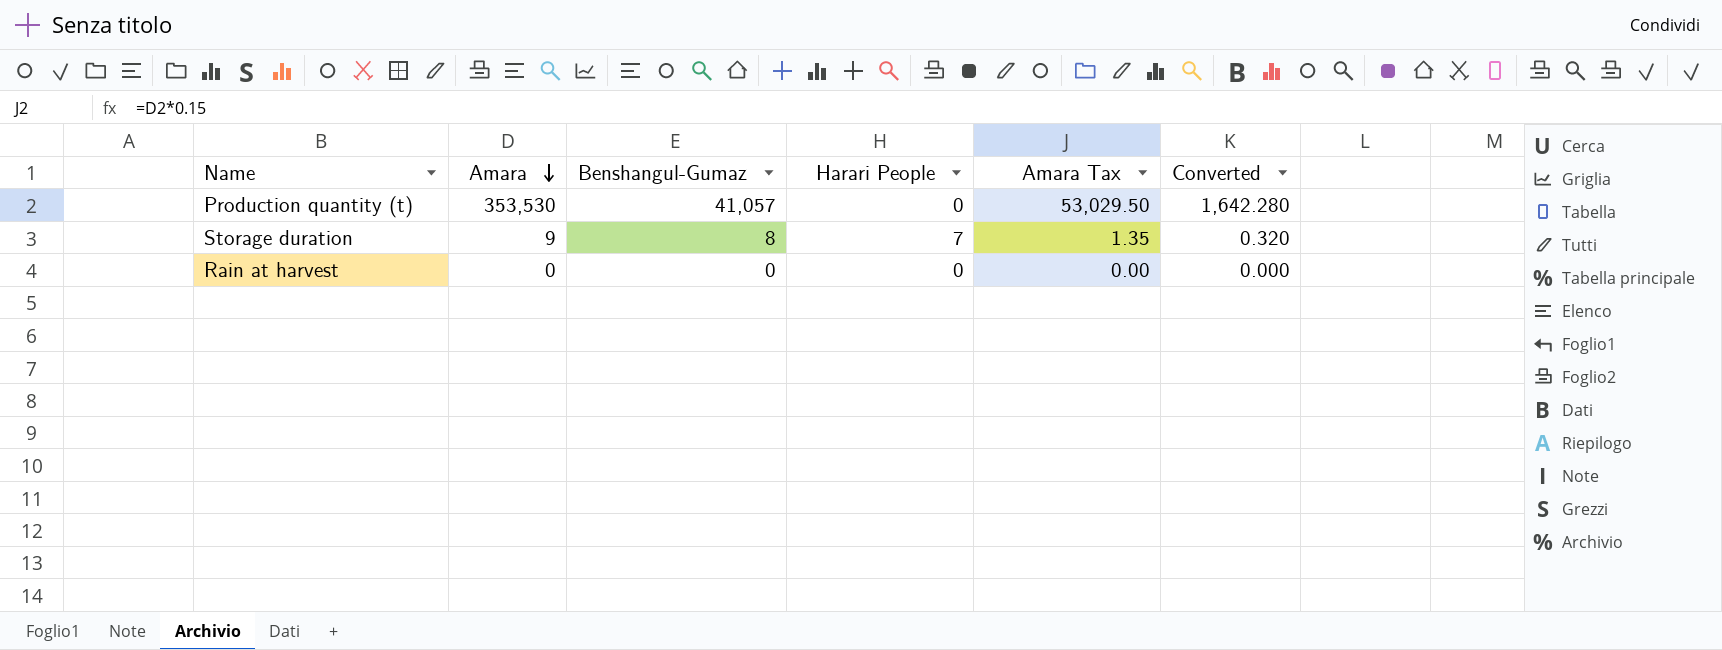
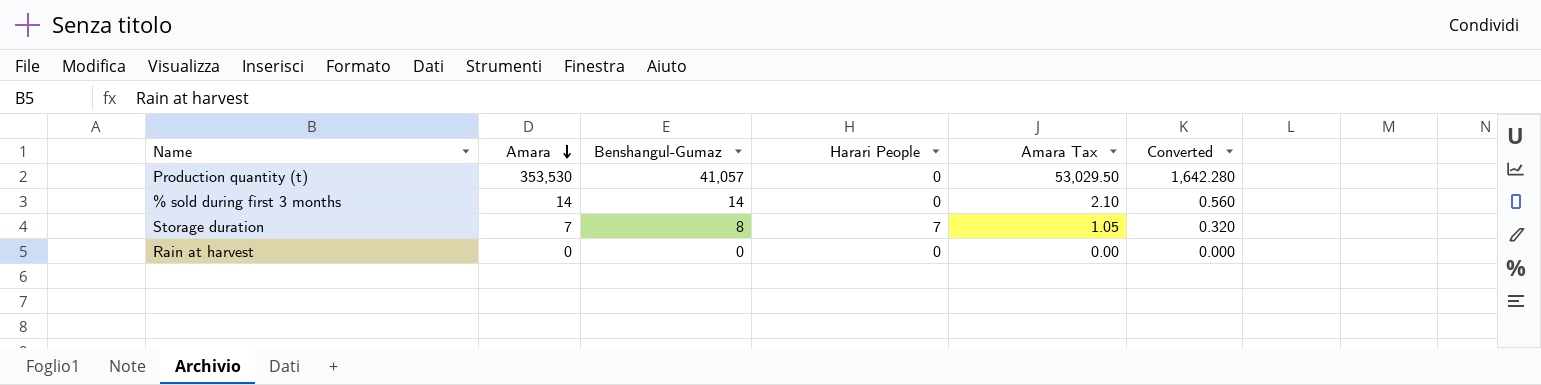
row % sold during first 3 months: none -> 14 | 14 | 0 | 2.10 | 0.560
Storage duration | Amara: 9 -> 7
Storage duration | Amara Tax: 1.35 -> 1.05

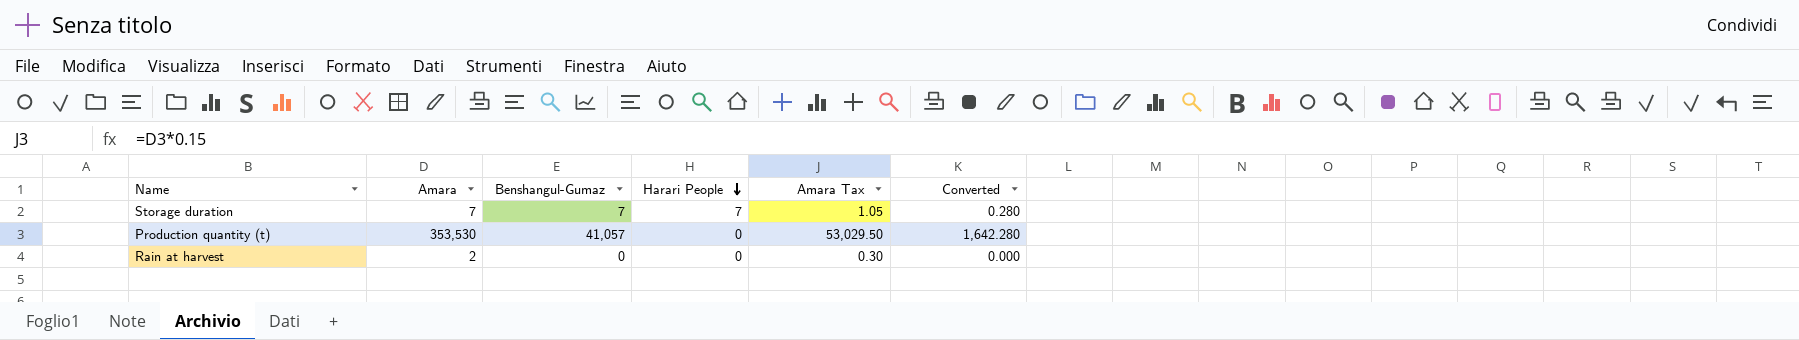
row order: Amara descending -> Harari People descending
row % sold during first 3 months: 14 | 14 | 0 | 2.10 | 0.560 -> none
Storage duration | Benshangul-Gumaz: 8 -> 7
Storage duration | Converted: 0.320 -> 0.280
Rain at harvest | Amara: 0 -> 2
Rain at harvest | Amara Tax: 0.00 -> 0.30

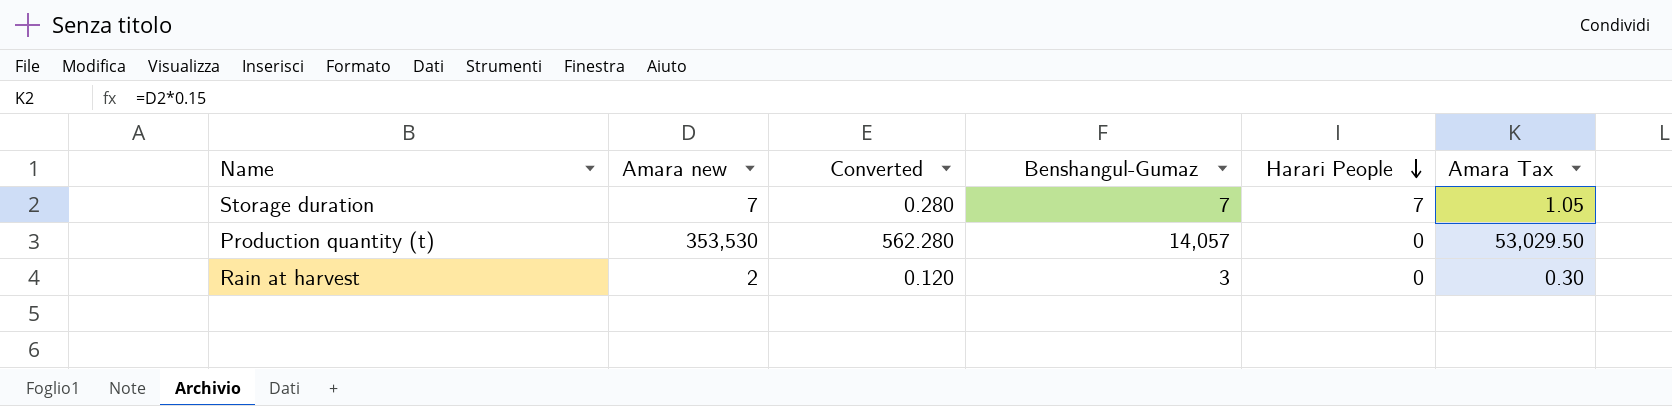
column name: Amara -> Amara new
column Converted | position: 6 -> 3
Production quantity (t) | Converted: 1,642.280 -> 562.280
Production quantity (t) | Benshangul-Gumaz: 41,057 -> 14,057
Rain at harvest | Converted: 0.000 -> 0.120
Rain at harvest | Benshangul-Gumaz: 0 -> 3

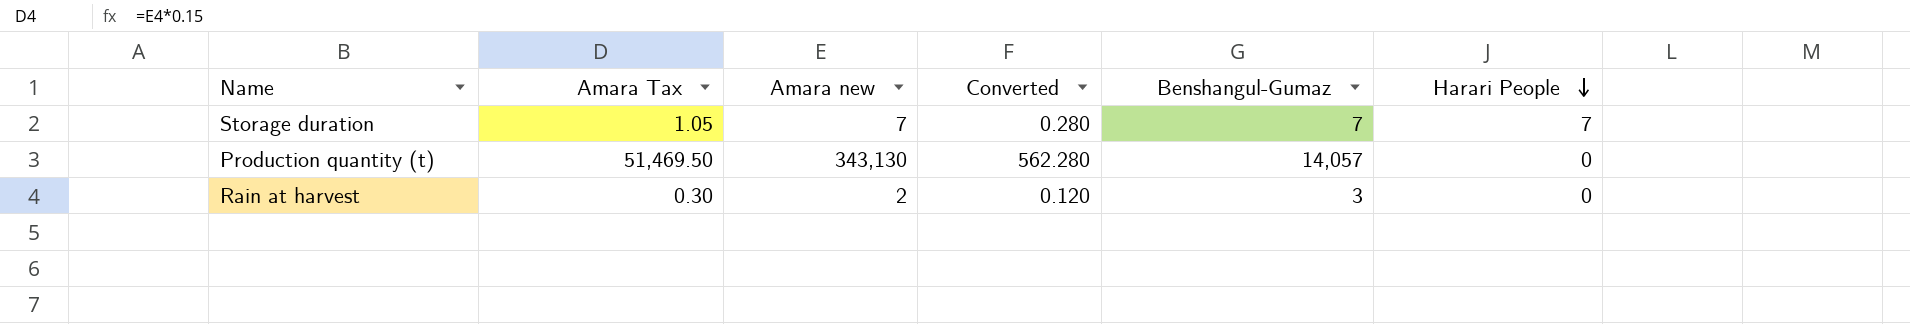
column Amara Tax | position: 6 -> 2
Production quantity (t) | Amara Tax: 53,029.50 -> 51,469.50
Production quantity (t) | Amara new: 353,530 -> 343,130

